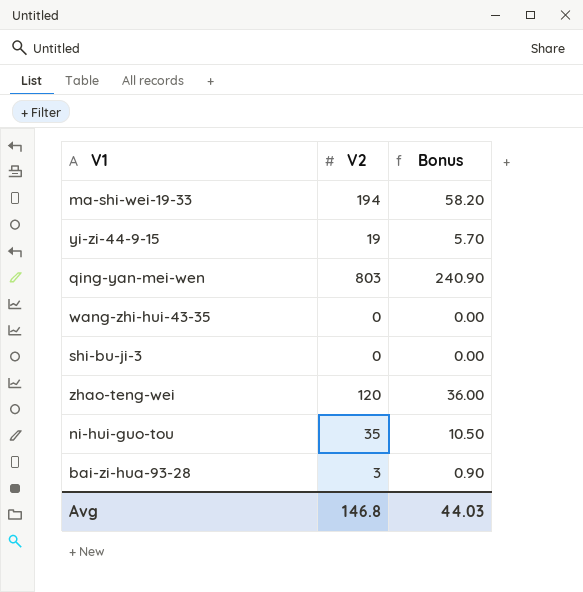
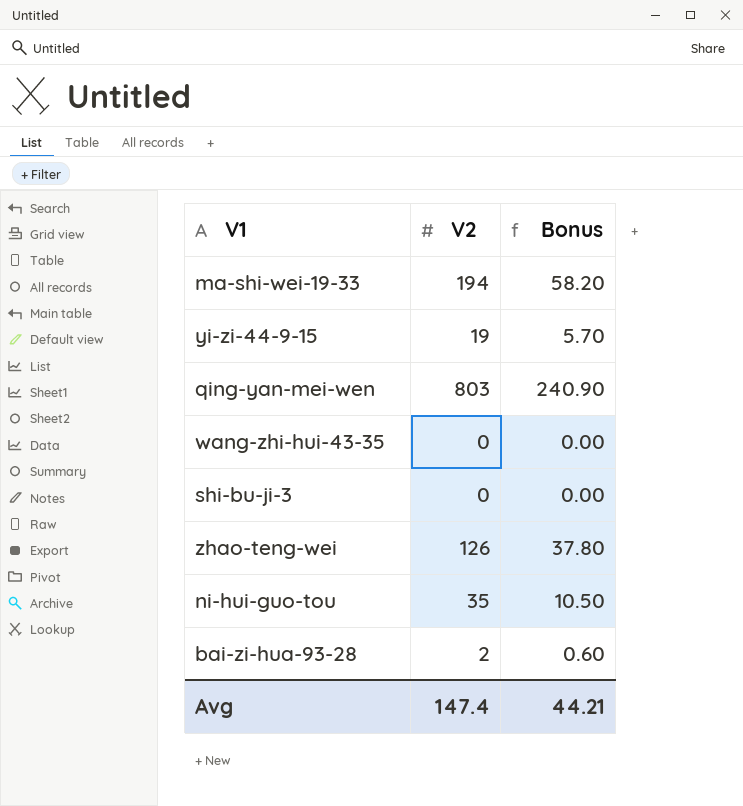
zhao-teng-wei | V2: 120 -> 126
zhao-teng-wei | Bonus: 36.00 -> 37.80
bai-zi-hua-93-28 | V2: 3 -> 2
bai-zi-hua-93-28 | Bonus: 0.90 -> 0.60
Avg | V2: 146.8 -> 147.4
Avg | Bonus: 44.03 -> 44.21

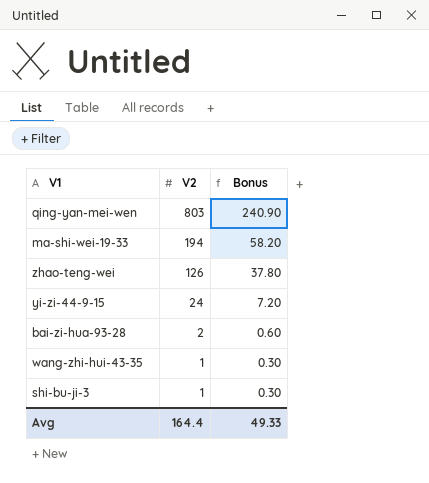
row order: none -> V2 descending
row ni-hui-guo-tou: 35 | 10.50 -> none
yi-zi-44-9-15 | V2: 19 -> 24
yi-zi-44-9-15 | Bonus: 5.70 -> 7.20
wang-zhi-hui-43-35 | V2: 0 -> 1
wang-zhi-hui-43-35 | Bonus: 0.00 -> 0.30
shi-bu-ji-3 | V2: 0 -> 1
shi-bu-ji-3 | Bonus: 0.00 -> 0.30
Avg | V2: 147.4 -> 164.4
Avg | Bonus: 44.21 -> 49.33

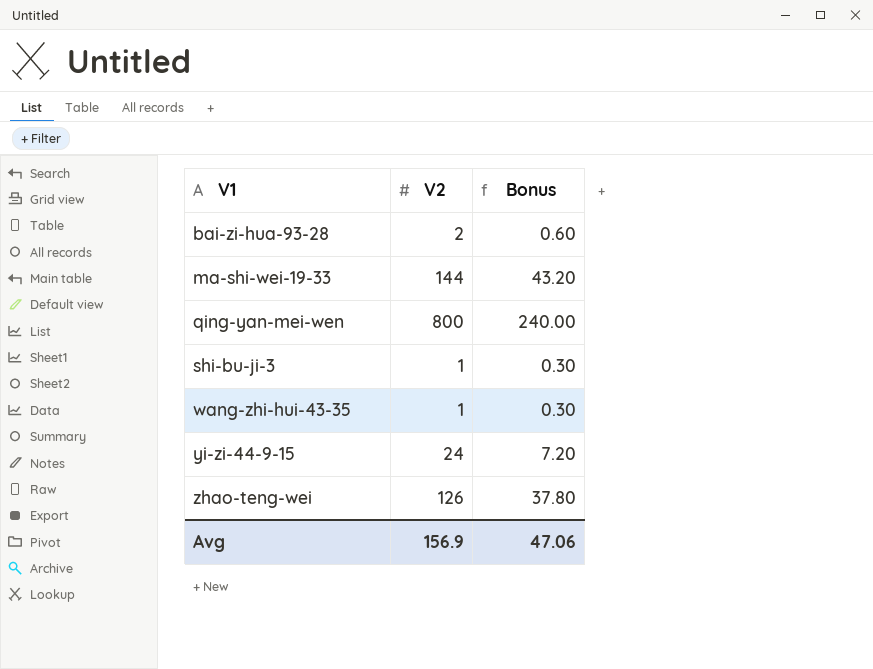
row order: V2 descending -> V1 ascending
ma-shi-wei-19-33 | V2: 194 -> 144
ma-shi-wei-19-33 | Bonus: 58.20 -> 43.20
qing-yan-mei-wen | V2: 803 -> 800
qing-yan-mei-wen | Bonus: 240.90 -> 240.00
Avg | V2: 164.4 -> 156.9
Avg | Bonus: 49.33 -> 47.06

